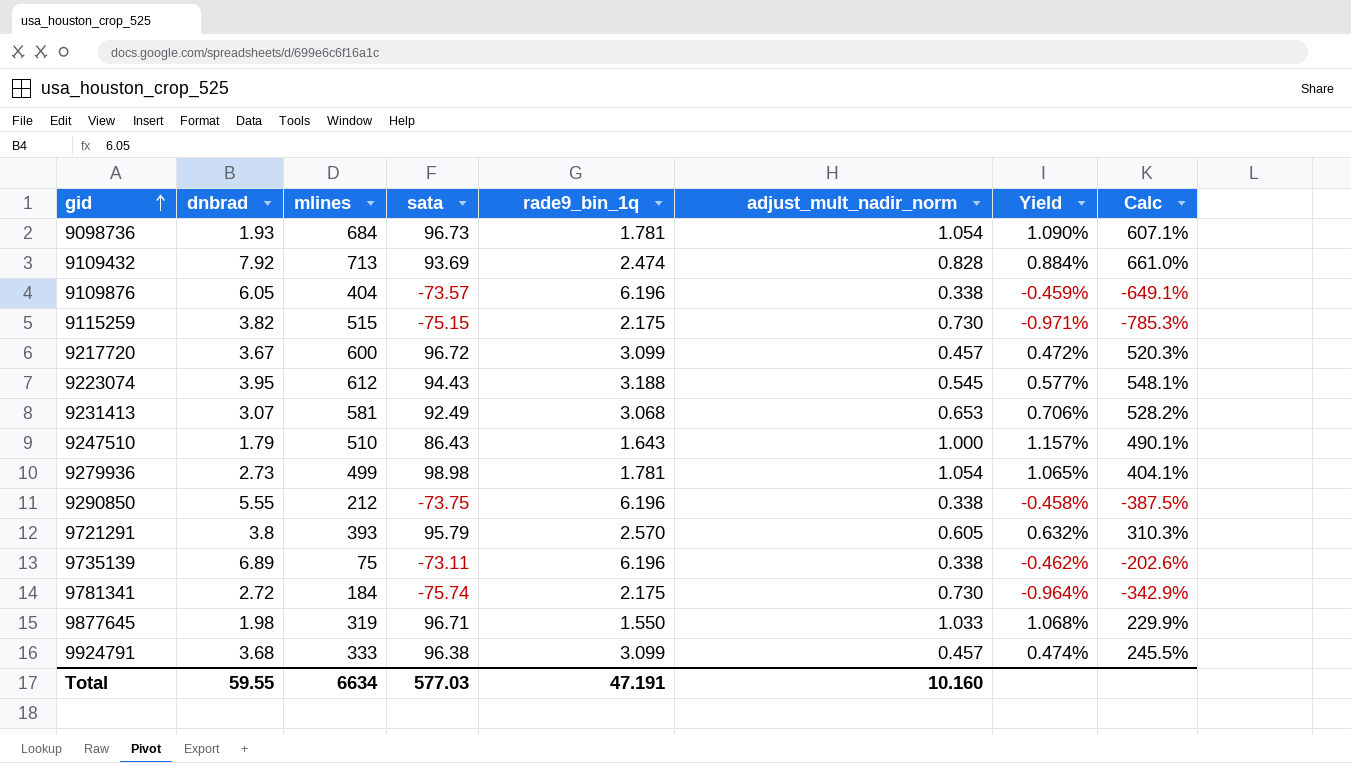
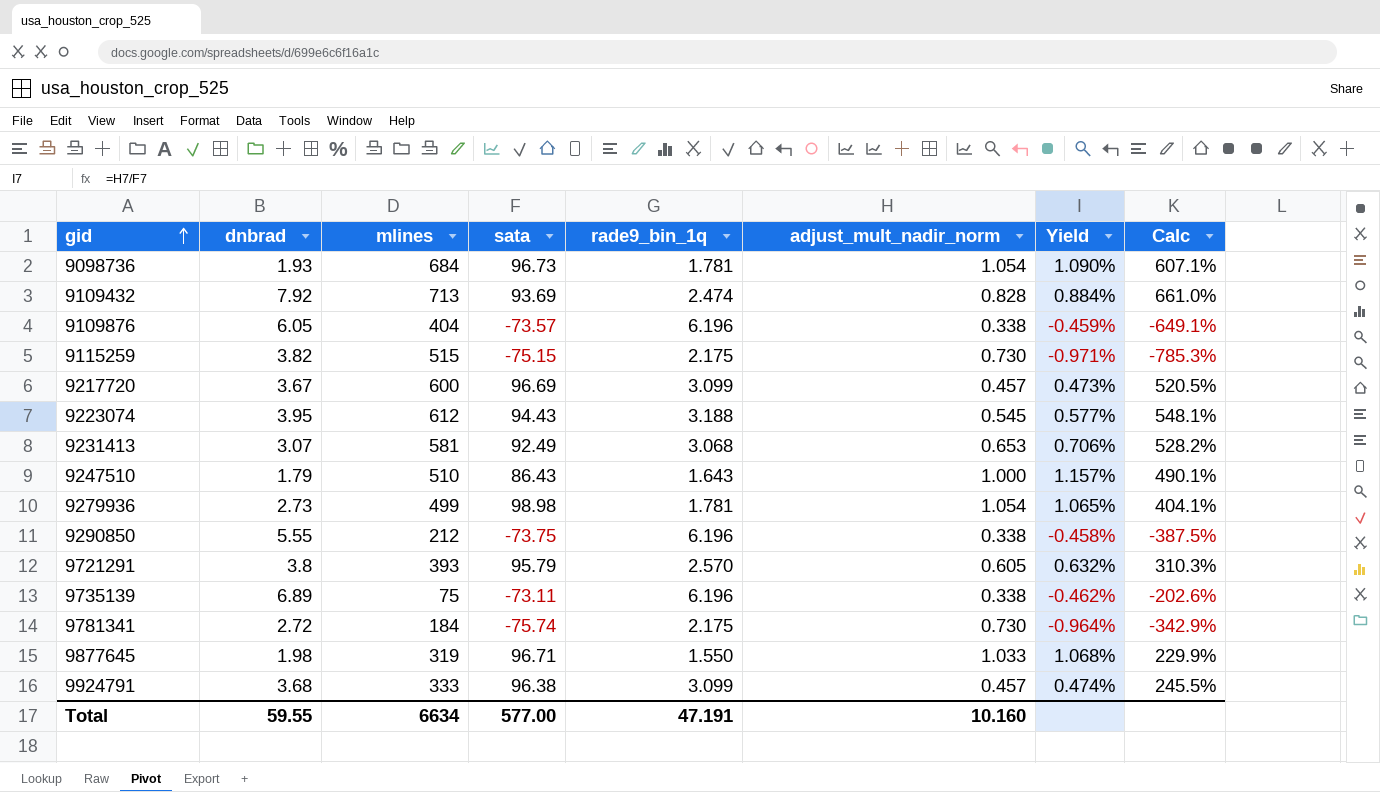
9217720 | sata: 96.72 -> 96.69
9217720 | Yield: 0.472% -> 0.473%
9217720 | Calc: 520.3% -> 520.5%
Total | sata: 577.03 -> 577.00

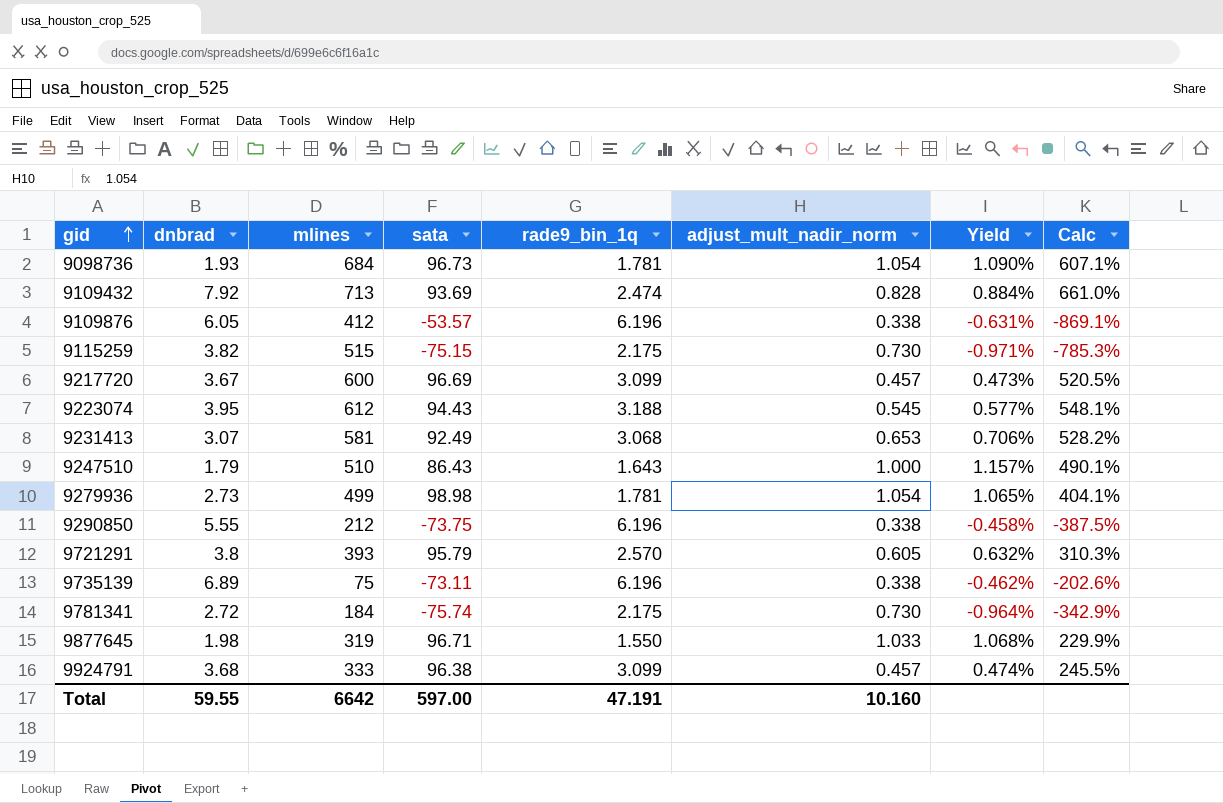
9109876 | mlines: 404 -> 412
9109876 | sata: -73.57 -> -53.57
9109876 | Yield: -0.459% -> -0.631%
9109876 | Calc: -649.1% -> -869.1%
Total | mlines: 6634 -> 6642
Total | sata: 577.00 -> 597.00

